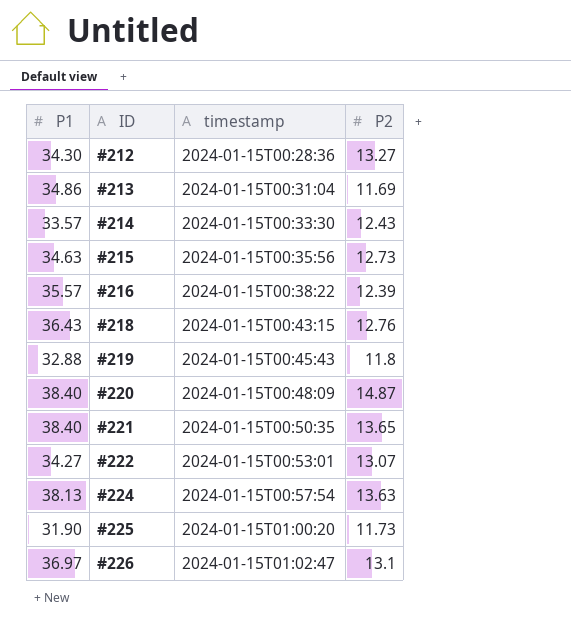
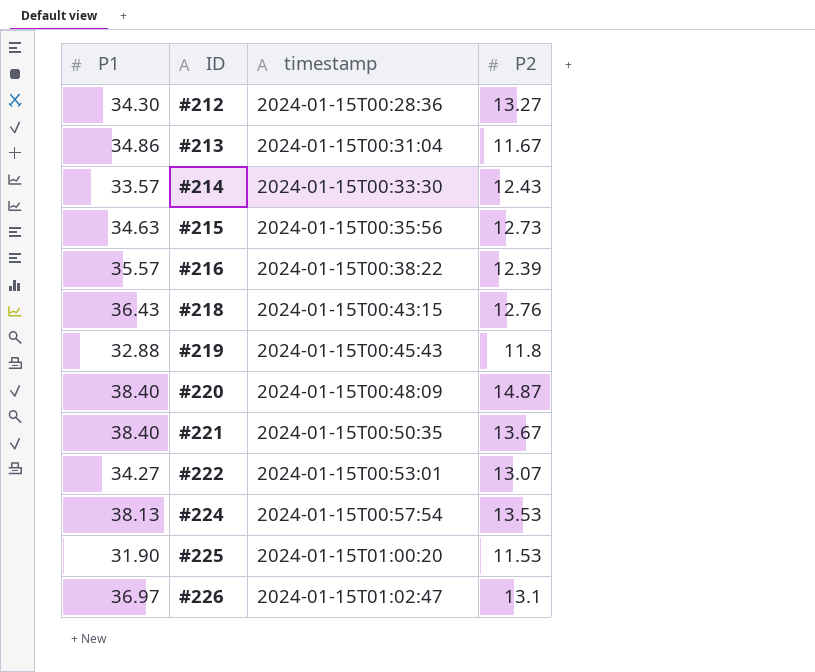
#213 | P2: 11.69 -> 11.67
#221 | P2: 13.65 -> 13.67
#224 | P2: 13.63 -> 13.53
#225 | P2: 11.73 -> 11.53

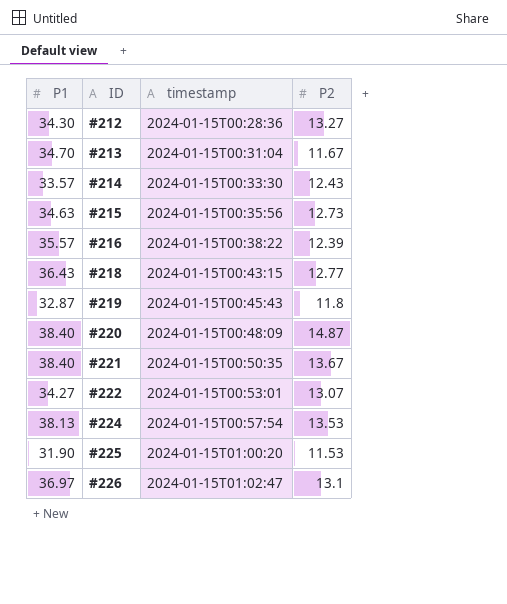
#213 | P1: 34.86 -> 34.70
#218 | P2: 12.76 -> 12.77
#219 | P1: 32.88 -> 32.87

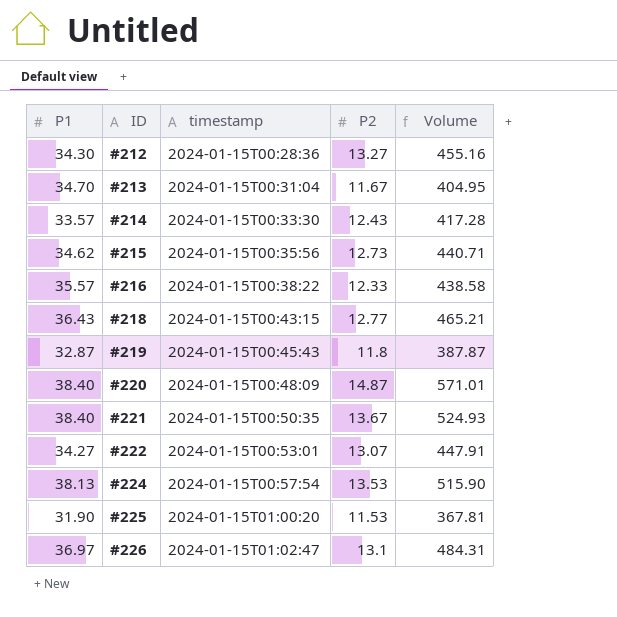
column Volume | formula: none -> [P1] * [P2]
#215 | P1: 34.63 -> 34.62
#216 | P2: 12.39 -> 12.33

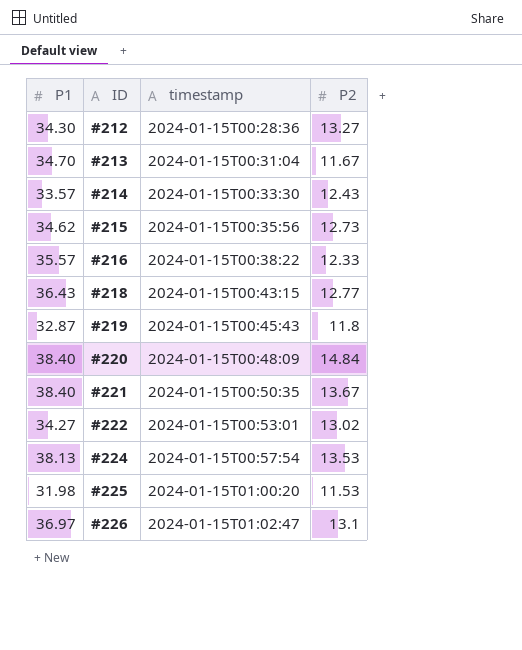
column Volume | formula: [P1] * [P2] -> none
#220 | P2: 14.87 -> 14.84
#222 | P2: 13.07 -> 13.02
#225 | P1: 31.90 -> 31.98

